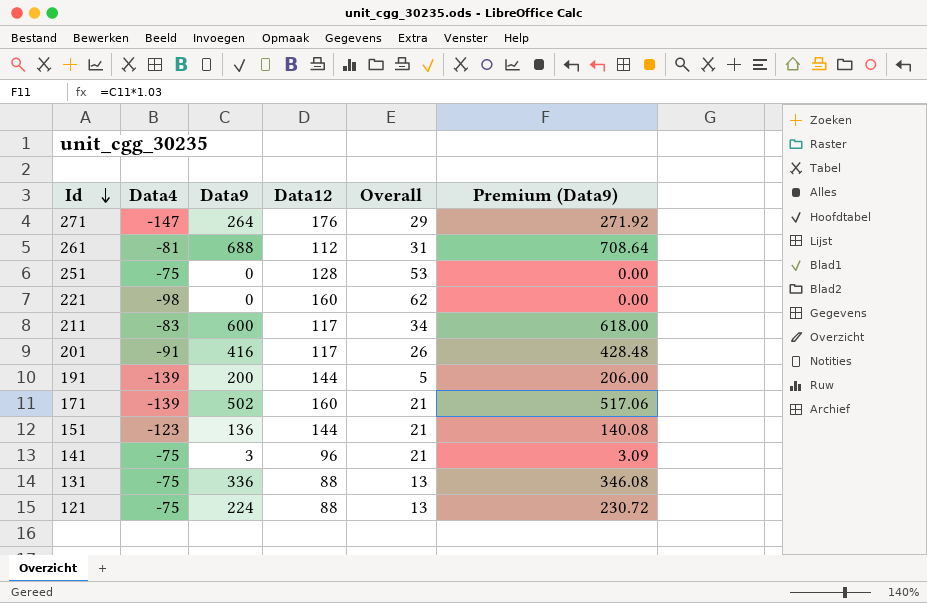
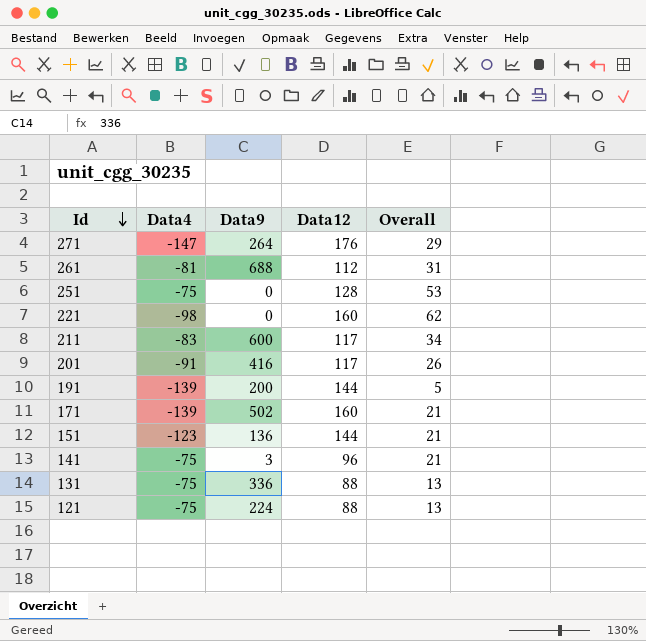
column Premium (Data9) | formula: [Data9] * 1.03 -> none

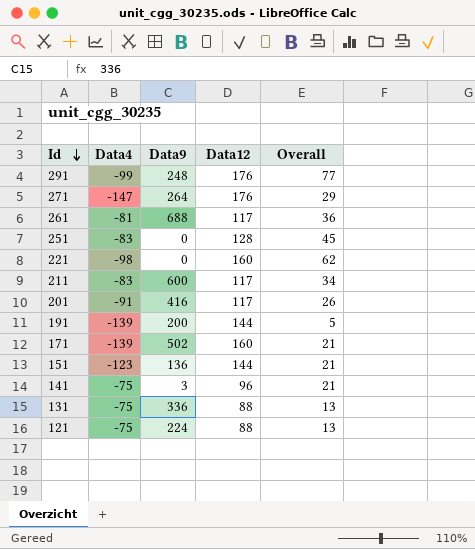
row 291: none -> -99 | 248 | 176 | 77
261 | Data12: 112 -> 117
261 | Overall: 31 -> 36
251 | Data4: -75 -> -83
251 | Overall: 53 -> 45

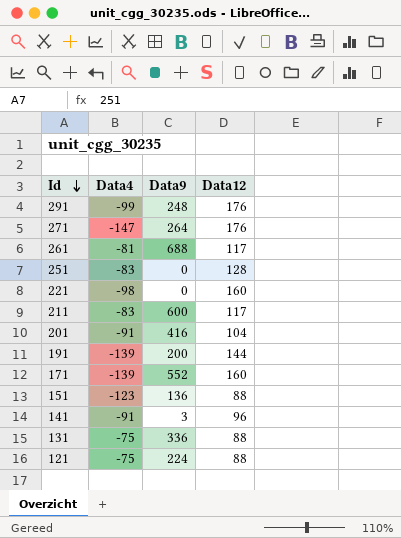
column Overall | formula: [Data4] + [Data12] -> none
201 | Data12: 117 -> 104
171 | Data9: 502 -> 552
151 | Data12: 144 -> 88
141 | Data4: -75 -> -91

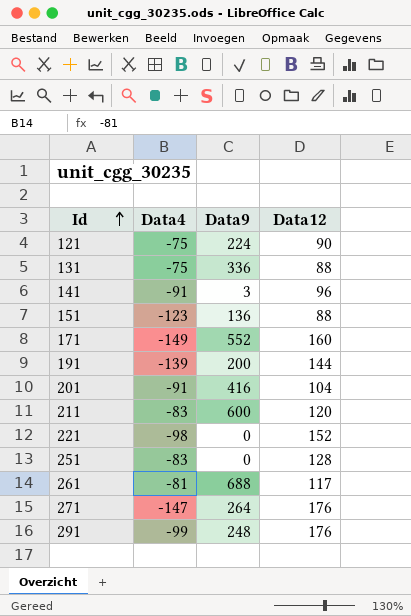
row order: Id descending -> Id ascending
121 | Data12: 88 -> 90
171 | Data4: -139 -> -149
211 | Data12: 117 -> 120
221 | Data12: 160 -> 152

